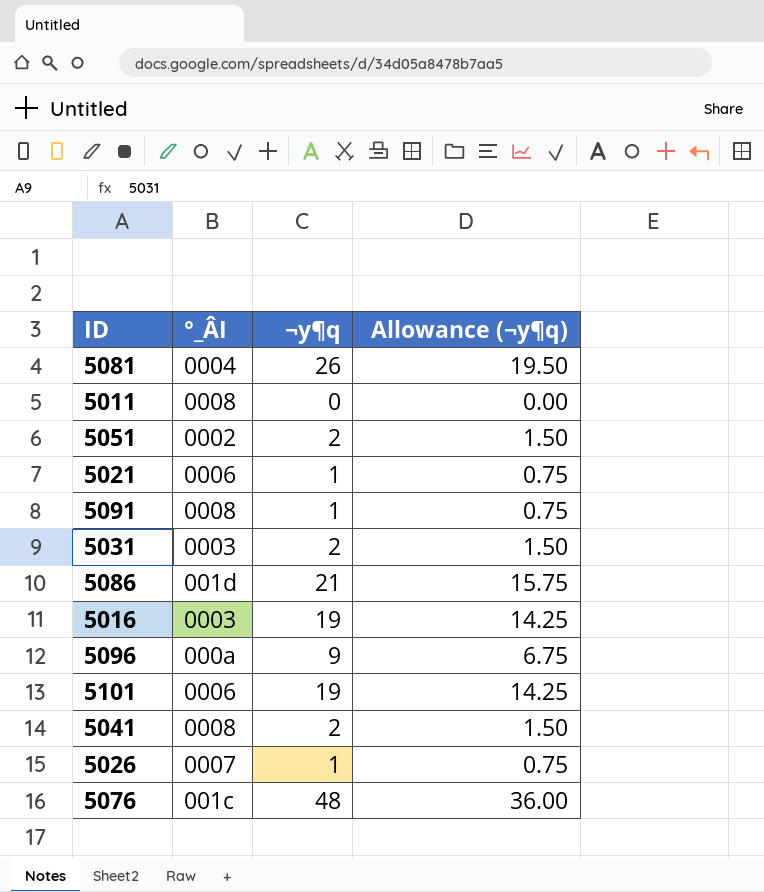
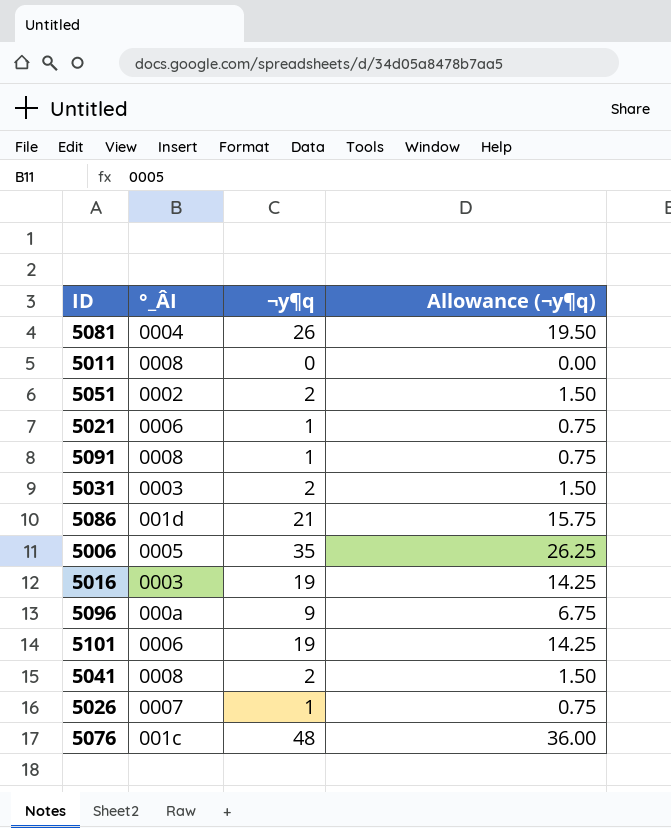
row 5006: none -> 0005 | 35 | 26.25

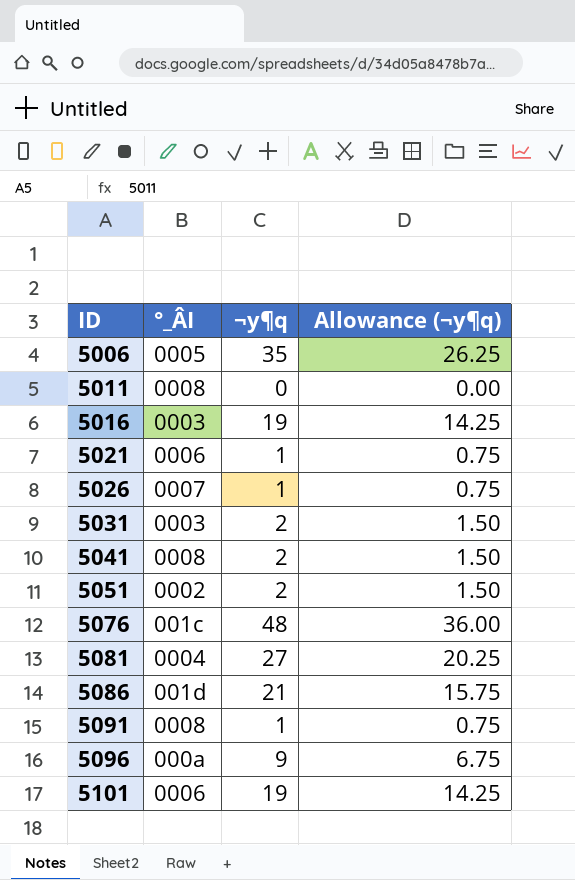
row order: none -> ID ascending
5081 | ¬y¶q: 26 -> 27
5081 | Allowance (¬y¶q): 19.50 -> 20.25

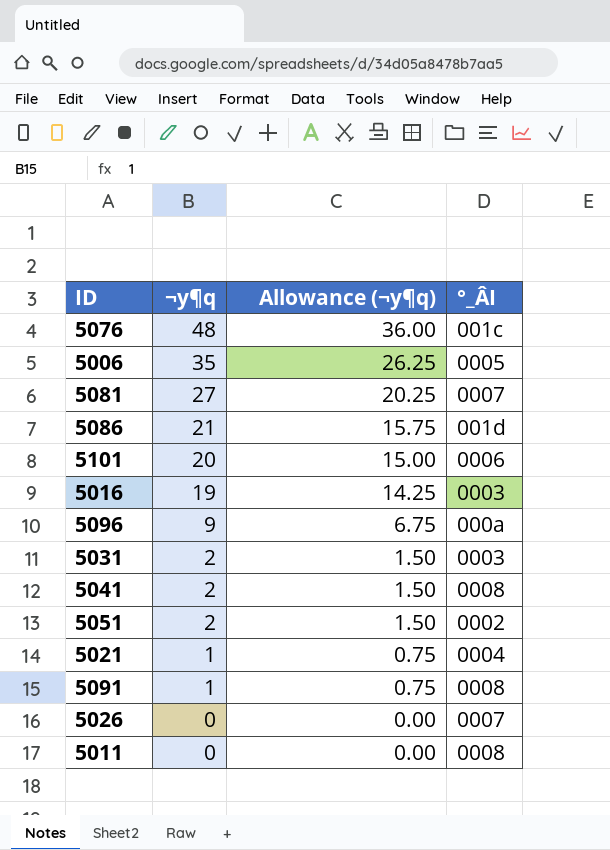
row order: ID ascending -> ¬y¶q descending
column °_ÂI | position: 2 -> 4
5081 | °_ÂI: 0004 -> 0007
5101 | ¬y¶q: 19 -> 20
5101 | Allowance (¬y¶q): 14.25 -> 15.00
5021 | °_ÂI: 0006 -> 0004
5026 | ¬y¶q: 1 -> 0
5026 | Allowance (¬y¶q): 0.75 -> 0.00

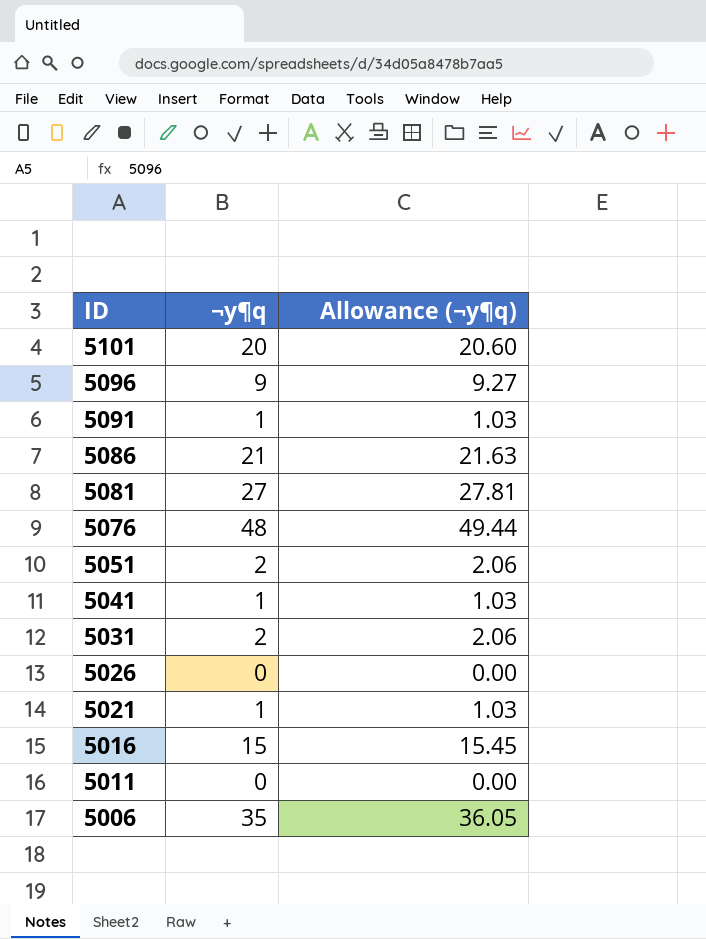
row order: ¬y¶q descending -> ID descending
column °_ÂI | position: 4 -> none
column Allowance (¬y¶q) | formula: [¬y¶q] * 0.75 -> [¬y¶q] * 1.03
5041 | ¬y¶q: 2 -> 1
5016 | ¬y¶q: 19 -> 15

